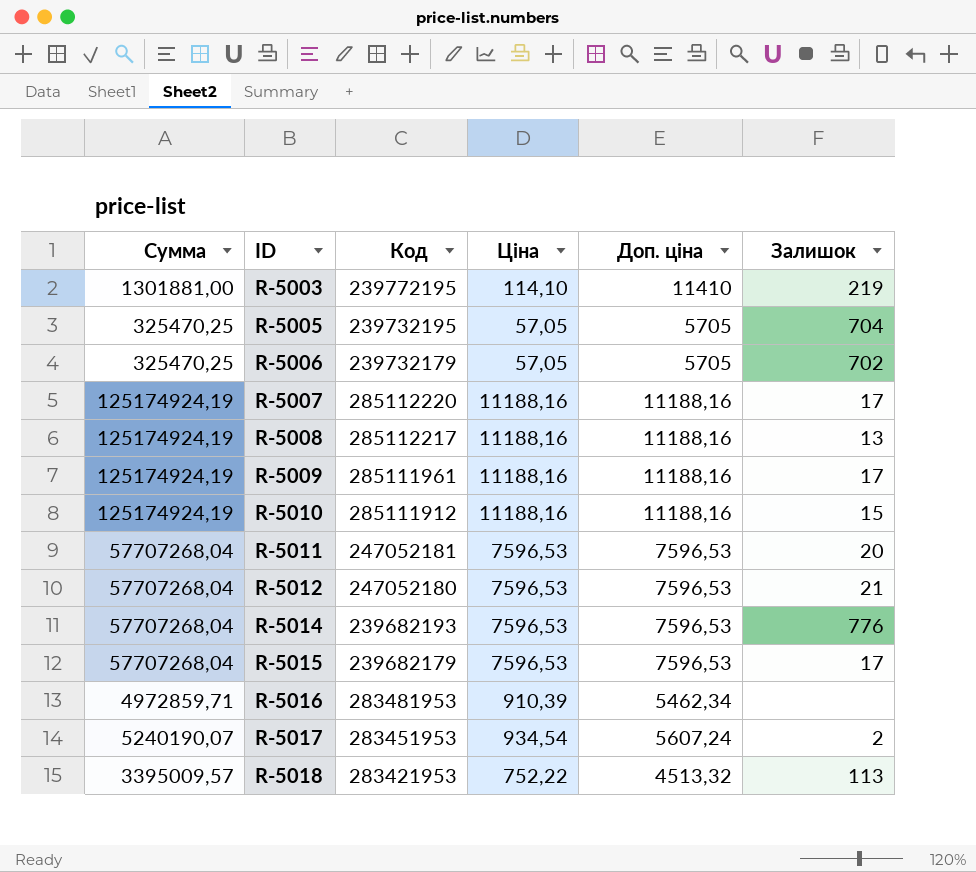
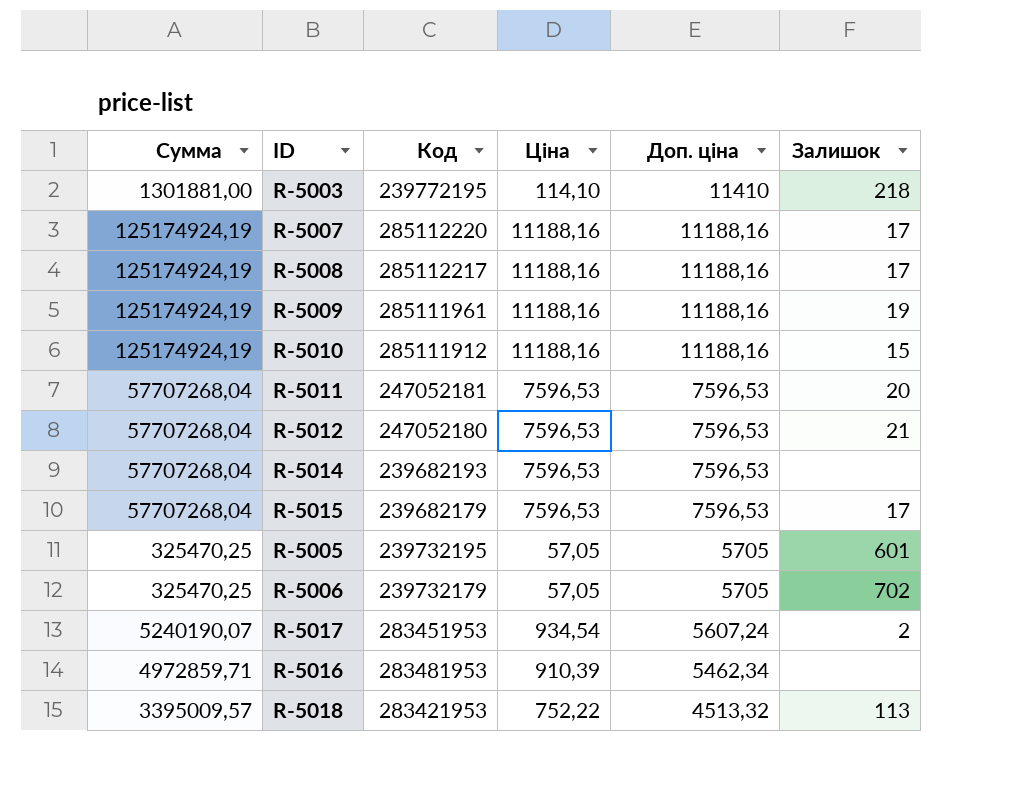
row order: ID ascending -> Доп. ціна descending
R-5003 | Залишок: 219 -> 218
R-5008 | Залишок: 13 -> 17
R-5009 | Залишок: 17 -> 19
R-5014 | Залишок: 776 -> none
R-5005 | Залишок: 704 -> 601

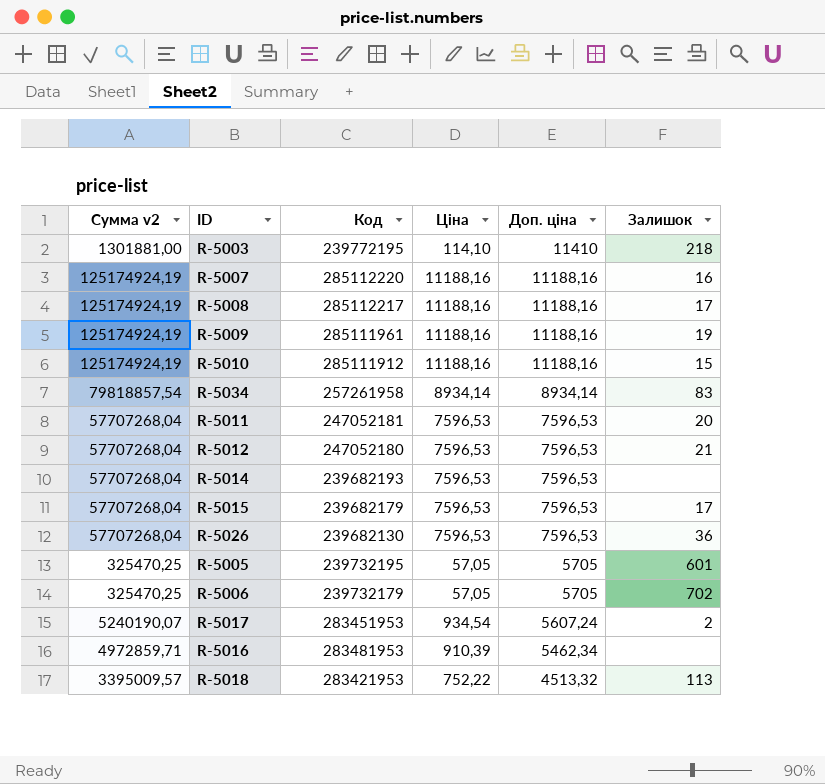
column name: Сумма -> Сумма v2
R-5007 | Залишок: 17 -> 16
row R-5034: none -> 79818857,54 | 257261958 | 8934,14 | 8934,14 | 83
row R-5026: none -> 57707268,04 | 239682130 | 7596,53 | 7596,53 | 36

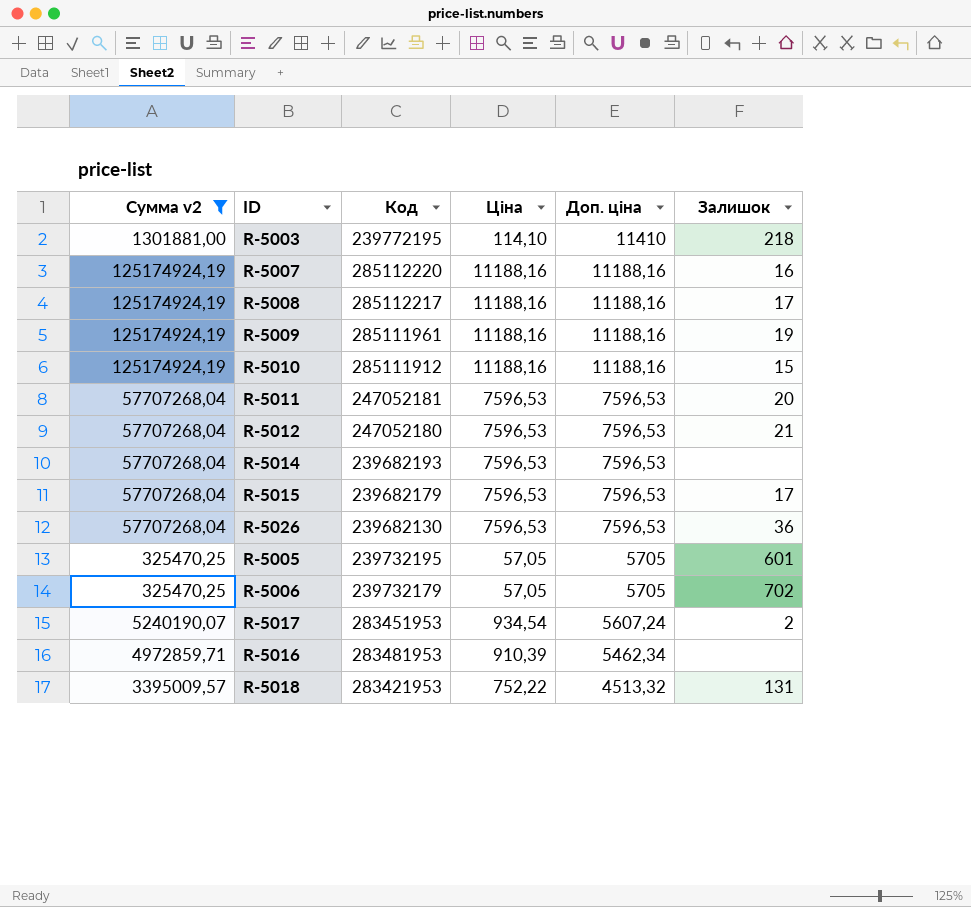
filter: none -> Сумма v2 != 79818857,54
R-5018 | Залишок: 113 -> 131

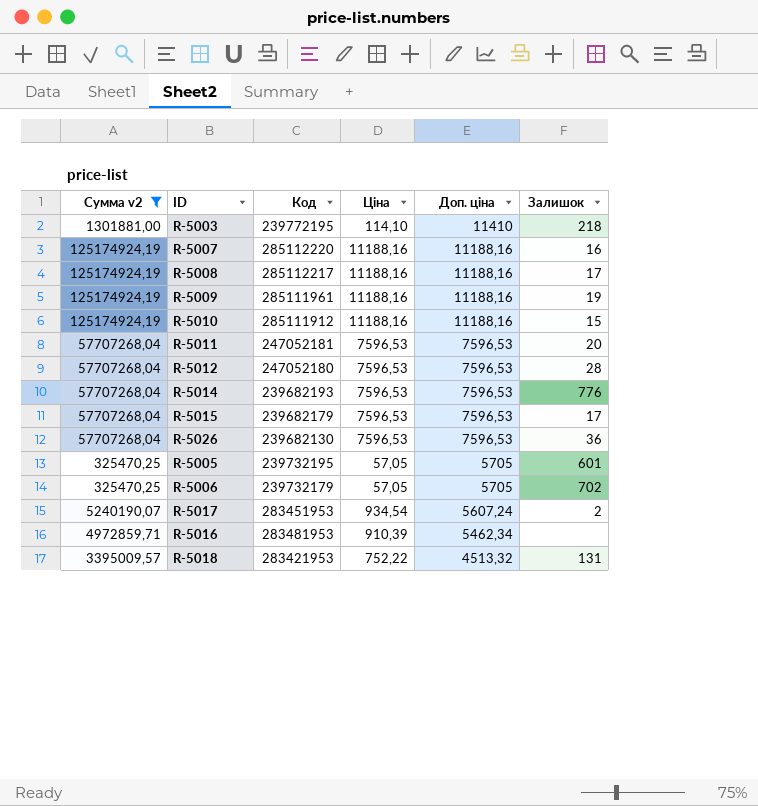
R-5012 | Залишок: 21 -> 28
R-5014 | Залишок: none -> 776

